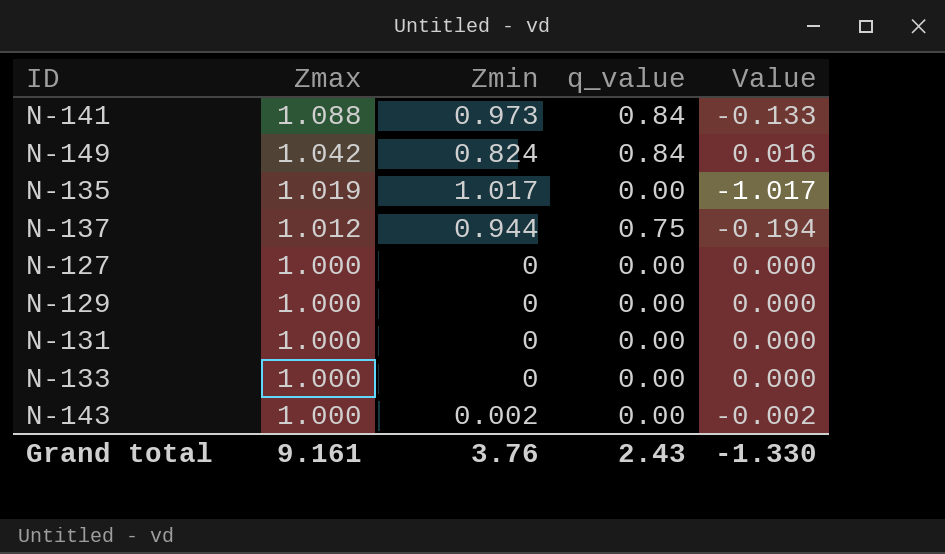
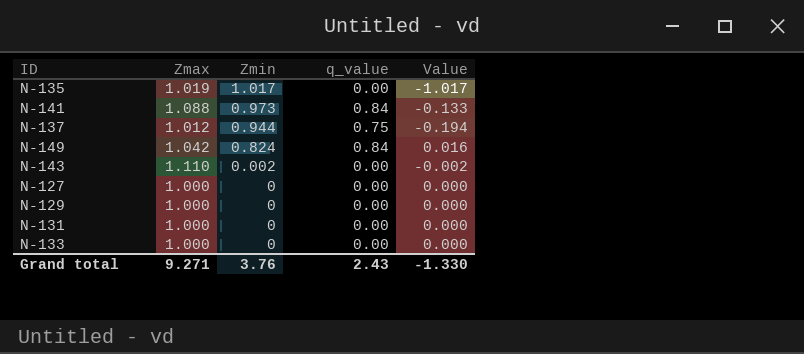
row order: Zmax descending -> Zmin descending
N-143 | Zmax: 1.000 -> 1.110
Grand total | Zmax: 9.161 -> 9.271

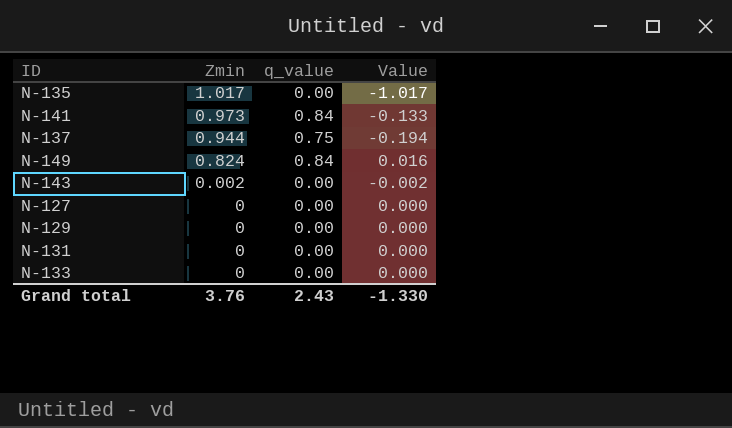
column Zmax | position: 2 -> none

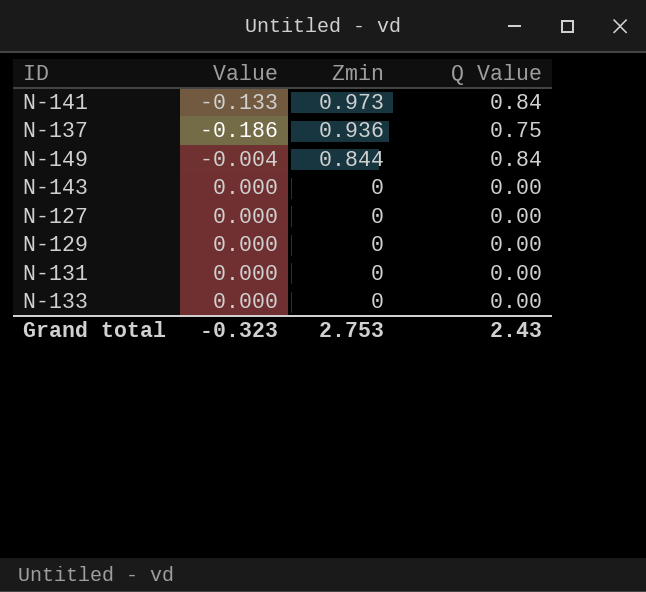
column Value | position: 4 -> 2
column name: q_value -> Q Value
row N-135: 1.017 | 0.00 | -1.017 -> none
N-137 | Value: -0.194 -> -0.186
N-137 | Zmin: 0.944 -> 0.936
N-149 | Value: 0.016 -> -0.004
N-149 | Zmin: 0.824 -> 0.844
N-143 | Value: -0.002 -> 0.000
N-143 | Zmin: 0.002 -> 0
Grand total | Value: -1.330 -> -0.323
Grand total | Zmin: 3.76 -> 2.753

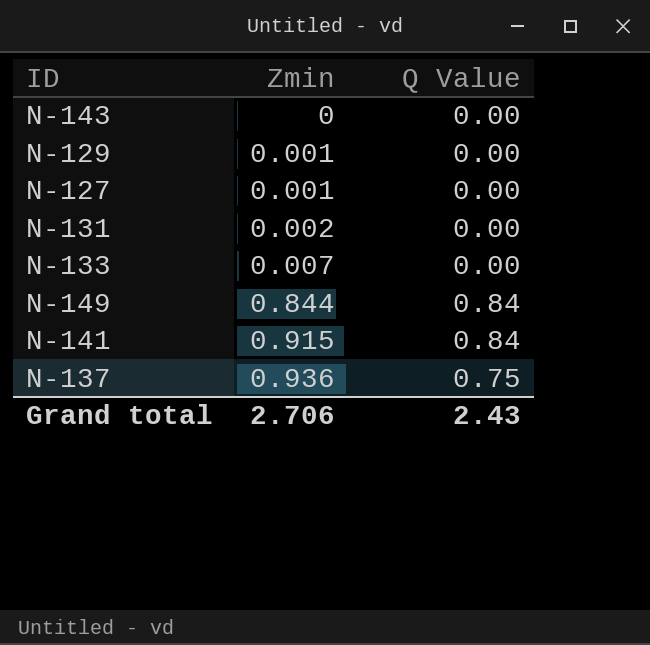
row order: Zmin descending -> Zmin ascending
column Value | formula: [Q Value] - [Zmin] -> none
N-129 | Zmin: 0 -> 0.001
N-127 | Zmin: 0 -> 0.001
N-131 | Zmin: 0 -> 0.002
N-133 | Zmin: 0 -> 0.007
N-141 | Zmin: 0.973 -> 0.915
Grand total | Zmin: 2.753 -> 2.706

